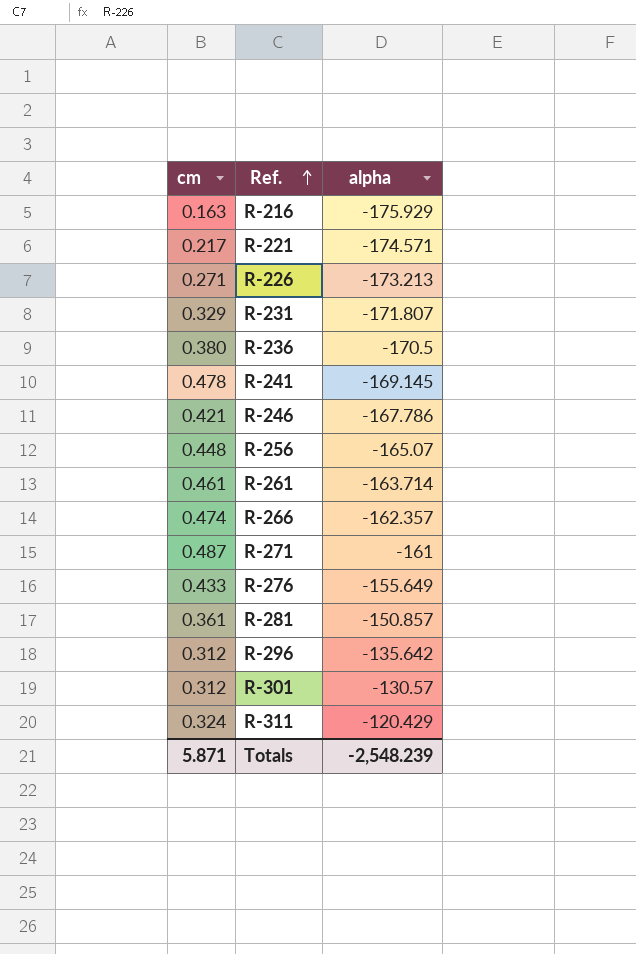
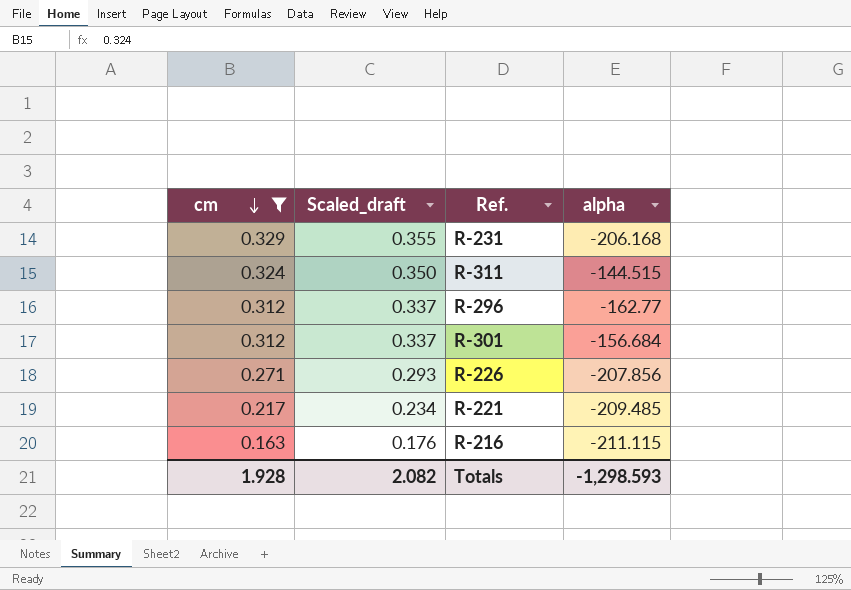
filter: none -> cm <= 0.329
row order: Ref. ascending -> cm descending
column Scaled_draft | formula: none -> [cm] * 1.08
R-231 | alpha: -171.807 -> -206.168
R-311 | alpha: -120.429 -> -144.515
R-296 | alpha: -135.642 -> -162.77
R-301 | alpha: -130.57 -> -156.684
R-226 | alpha: -173.213 -> -207.856
R-221 | alpha: -174.571 -> -209.485
R-216 | alpha: -175.929 -> -211.115
Totals | cm: 5.871 -> 1.928
Totals | alpha: -2,548.239 -> -1,298.593

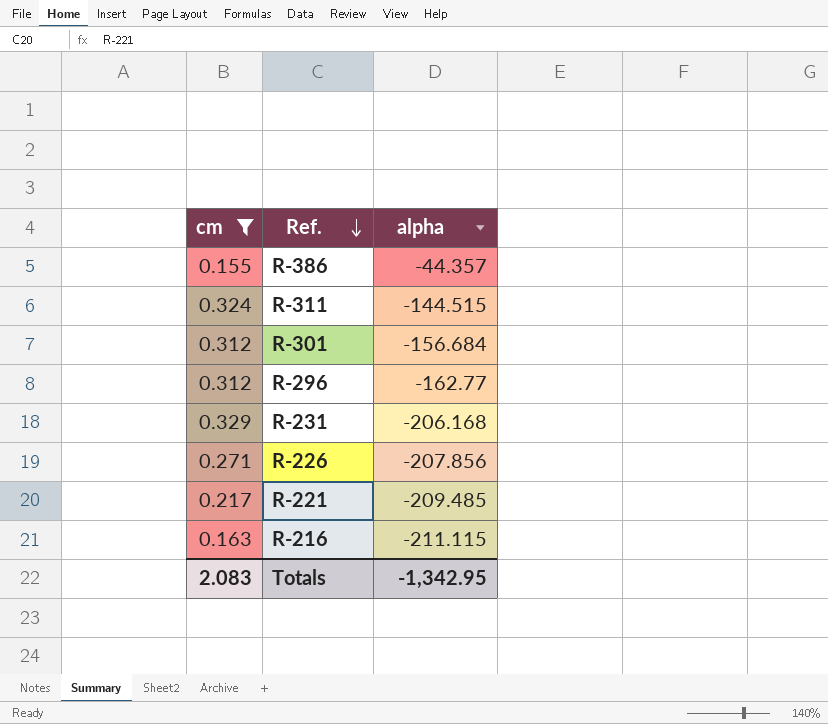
row order: cm descending -> Ref. descending
column Scaled_draft | formula: [cm] * 1.08 -> none
row R-386: none -> 0.155 | -44.357
Totals | cm: 1.928 -> 2.083
Totals | alpha: -1,298.593 -> -1,342.95

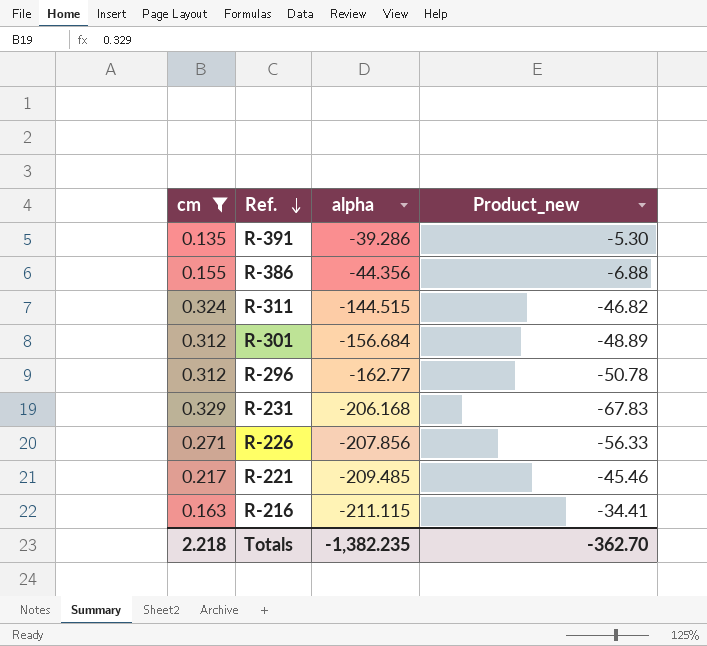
column Product_new | formula: none -> [cm] * [alpha]
row R-391: none -> 0.135 | -39.286 | -5.30
R-386 | alpha: -44.357 -> -44.356
Totals | cm: 2.083 -> 2.218
Totals | alpha: -1,342.95 -> -1,382.235

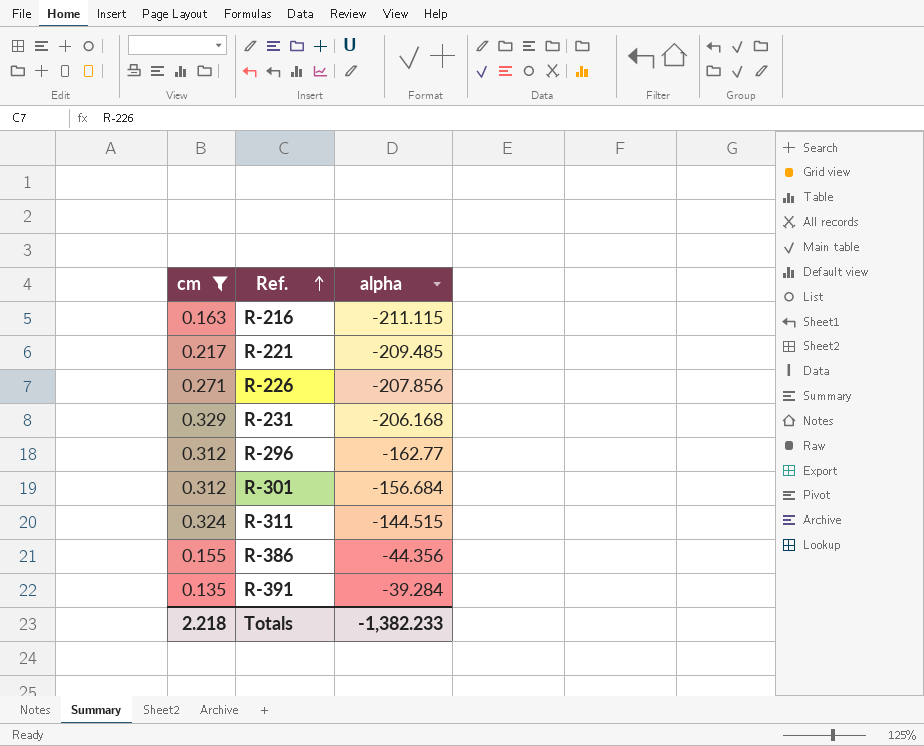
row order: Ref. descending -> Ref. ascending
column Product_new | formula: [cm] * [alpha] -> none
R-391 | alpha: -39.286 -> -39.284
Totals | alpha: -1,382.235 -> -1,382.233

